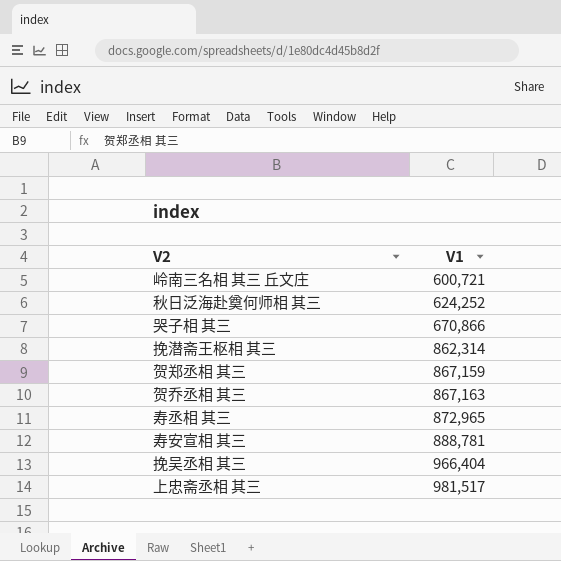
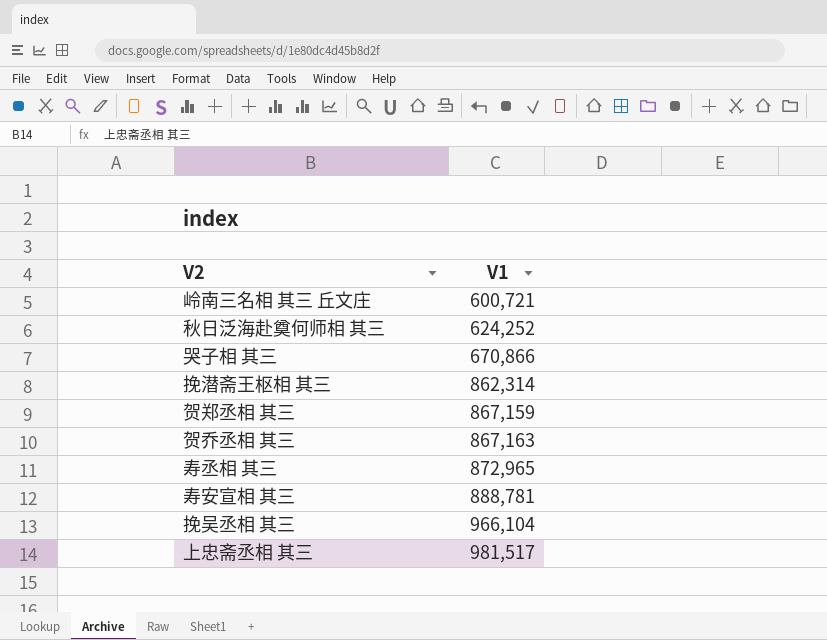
挽吴丞相 其三 | V1: 966,404 -> 966,104

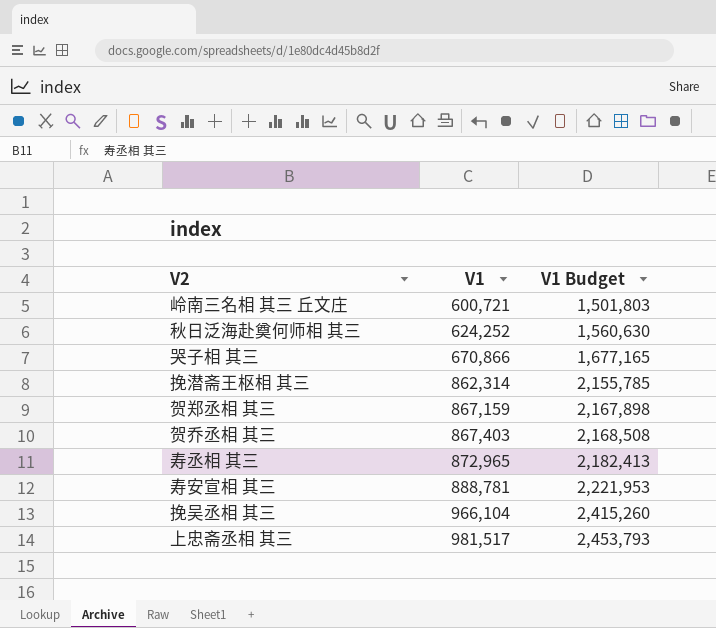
column V1 Budget | formula: none -> [V1] * 2.5
贺乔丞相 其三 | V1: 867,163 -> 867,403

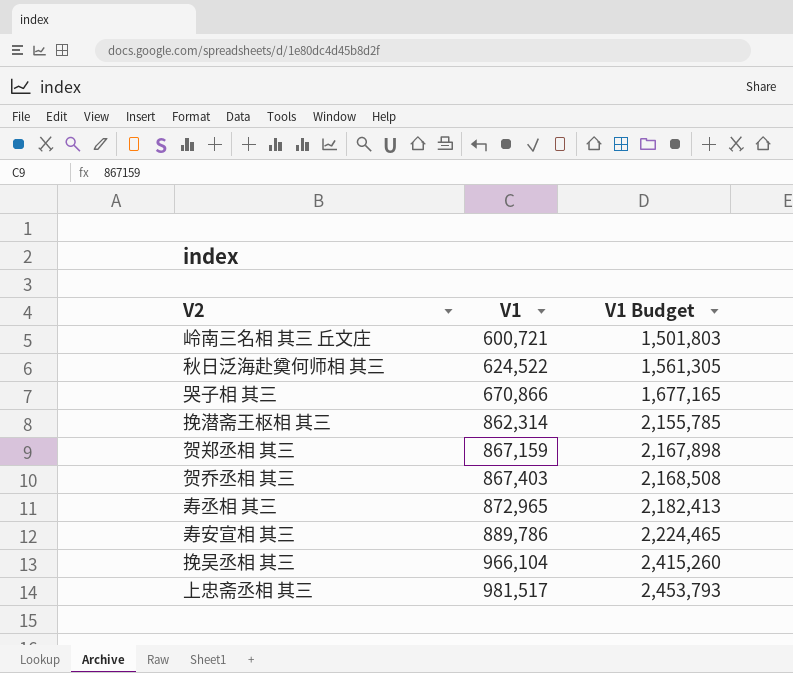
秋日泛海赴奠何师相 其三 | V1: 624,252 -> 624,522
秋日泛海赴奠何师相 其三 | V1 Budget: 1,560,630 -> 1,561,305
寿安宣相 其三 | V1: 888,781 -> 889,786
寿安宣相 其三 | V1 Budget: 2,221,953 -> 2,224,465

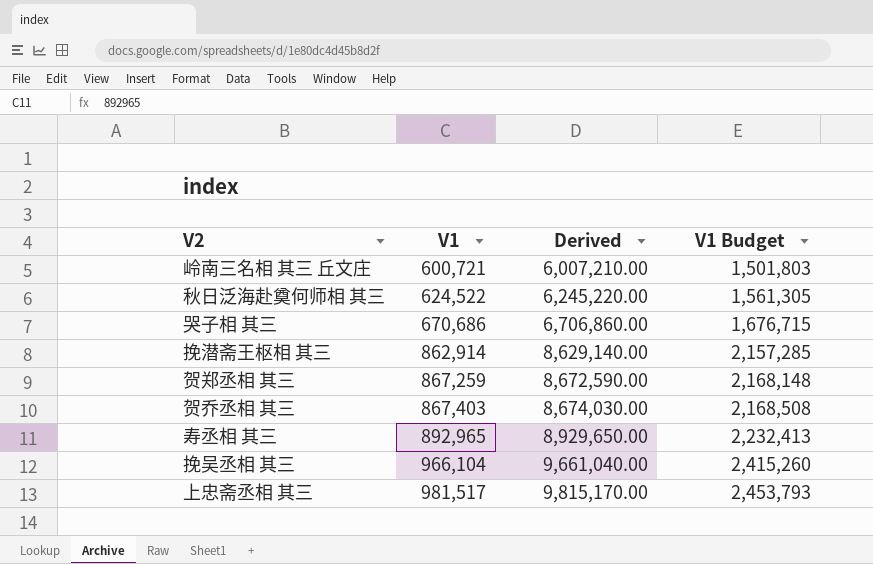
column Derived | formula: none -> [V1] * 10
row 寿安宣相 其三: 889,786 | 2,224,465 -> none
哭子相 其三 | V1: 670,866 -> 670,686
哭子相 其三 | V1 Budget: 1,677,165 -> 1,676,715
挽潜斋王枢相 其三 | V1: 862,314 -> 862,914
挽潜斋王枢相 其三 | V1 Budget: 2,155,785 -> 2,157,285
贺郑丞相 其三 | V1: 867,159 -> 867,259
贺郑丞相 其三 | V1 Budget: 2,167,898 -> 2,168,148
寿丞相 其三 | V1: 872,965 -> 892,965
寿丞相 其三 | V1 Budget: 2,182,413 -> 2,232,413

